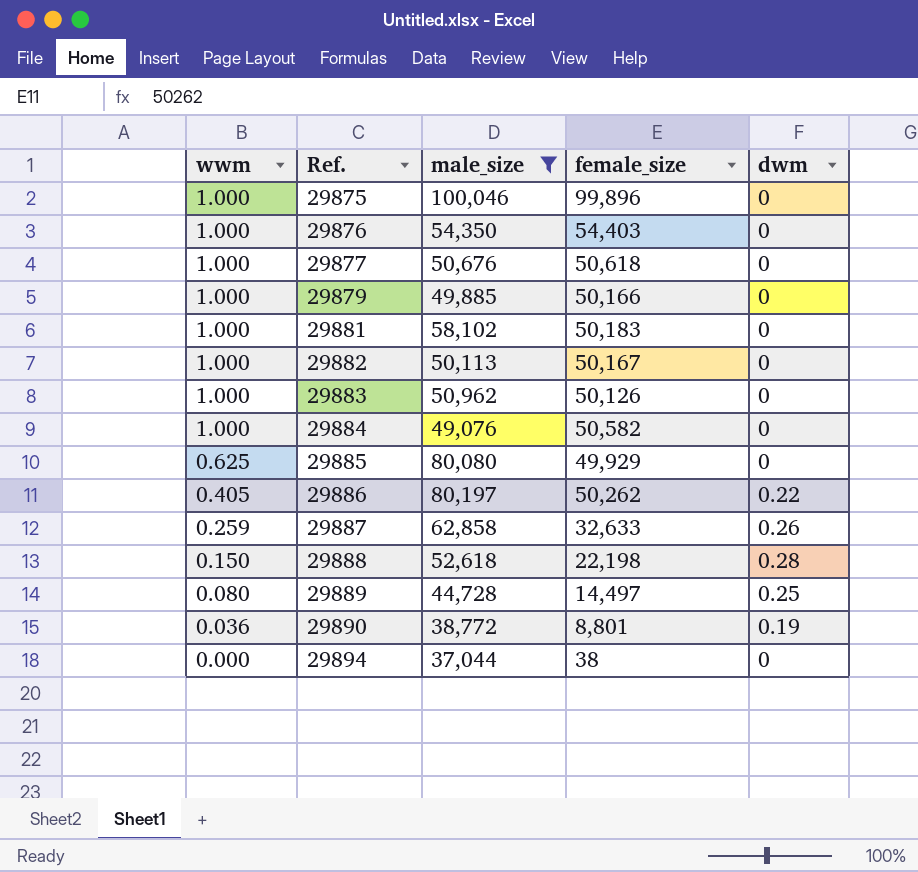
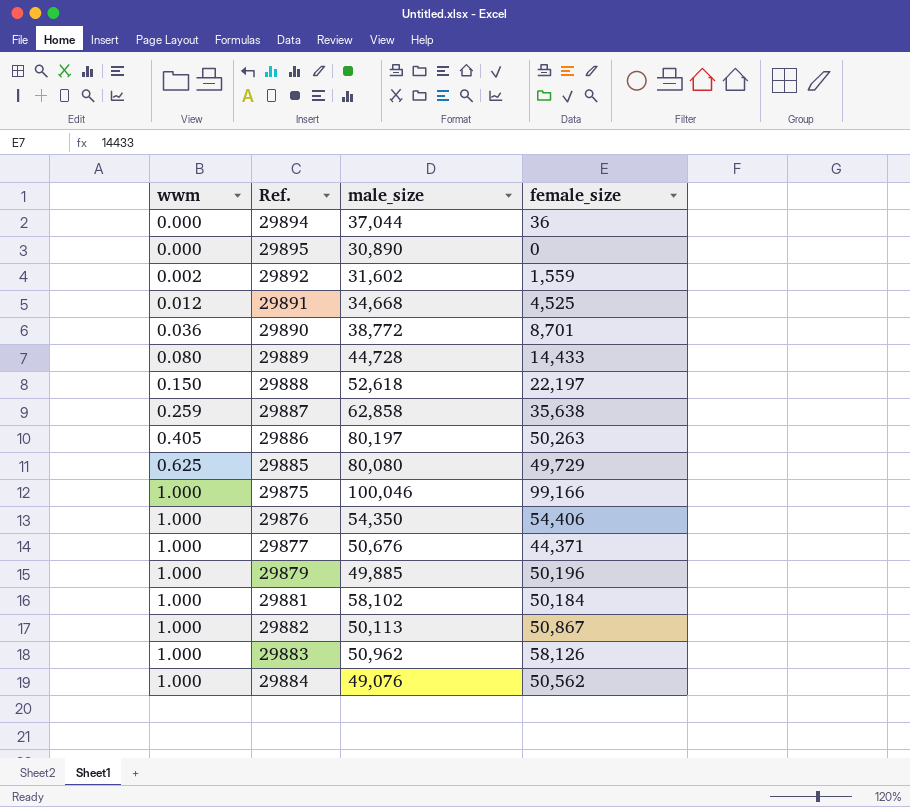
filter: male_size >= 37,044 -> none
row order: wwm descending -> wwm ascending
column dwm | position: 5 -> none
29894 | female_size: 38 -> 36
29890 | female_size: 8,801 -> 8,701
29889 | female_size: 14,497 -> 14,433
29888 | female_size: 22,198 -> 22,197
29887 | female_size: 32,633 -> 35,638
29886 | female_size: 50,262 -> 50,263
29885 | female_size: 49,929 -> 49,729
29875 | female_size: 99,896 -> 99,166
29876 | female_size: 54,403 -> 54,406
29877 | female_size: 50,618 -> 44,371
29879 | female_size: 50,166 -> 50,196
29881 | female_size: 50,183 -> 50,184
29882 | female_size: 50,167 -> 50,867
29883 | female_size: 50,126 -> 58,126
29884 | female_size: 50,582 -> 50,562

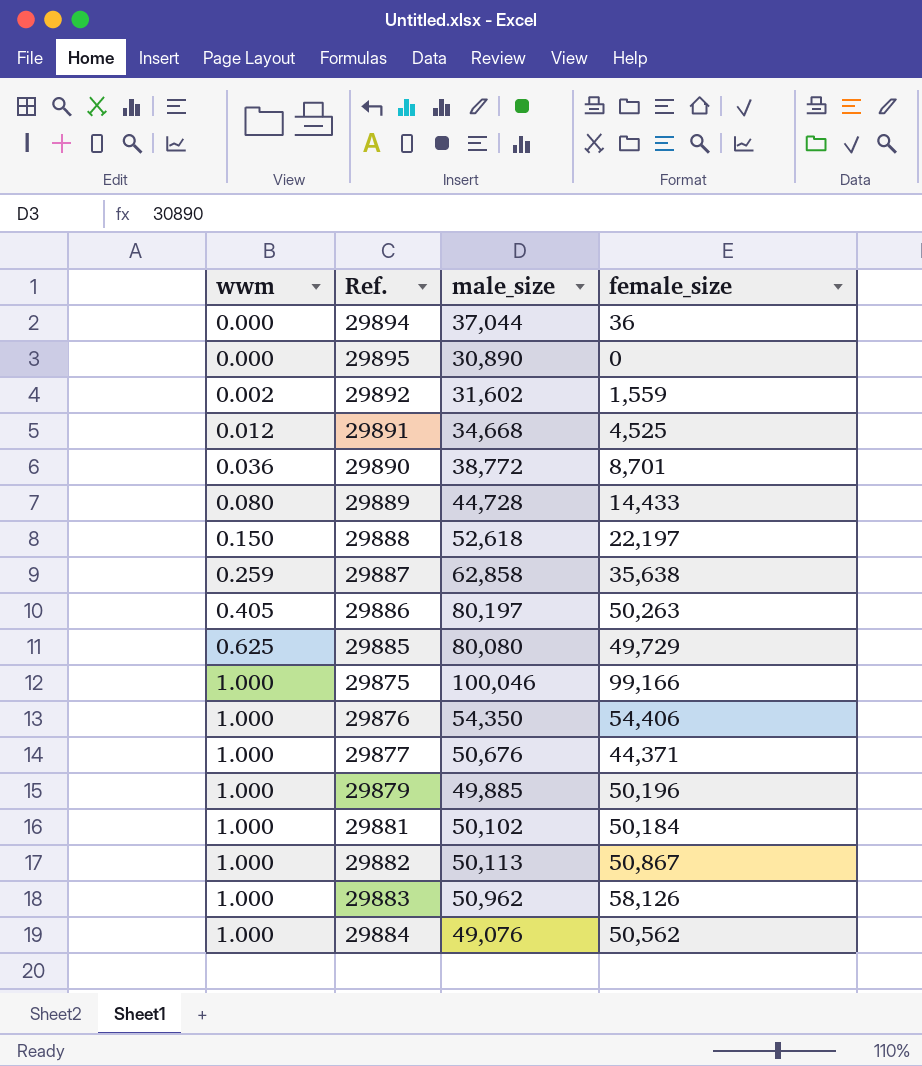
29881 | male_size: 58,102 -> 50,102

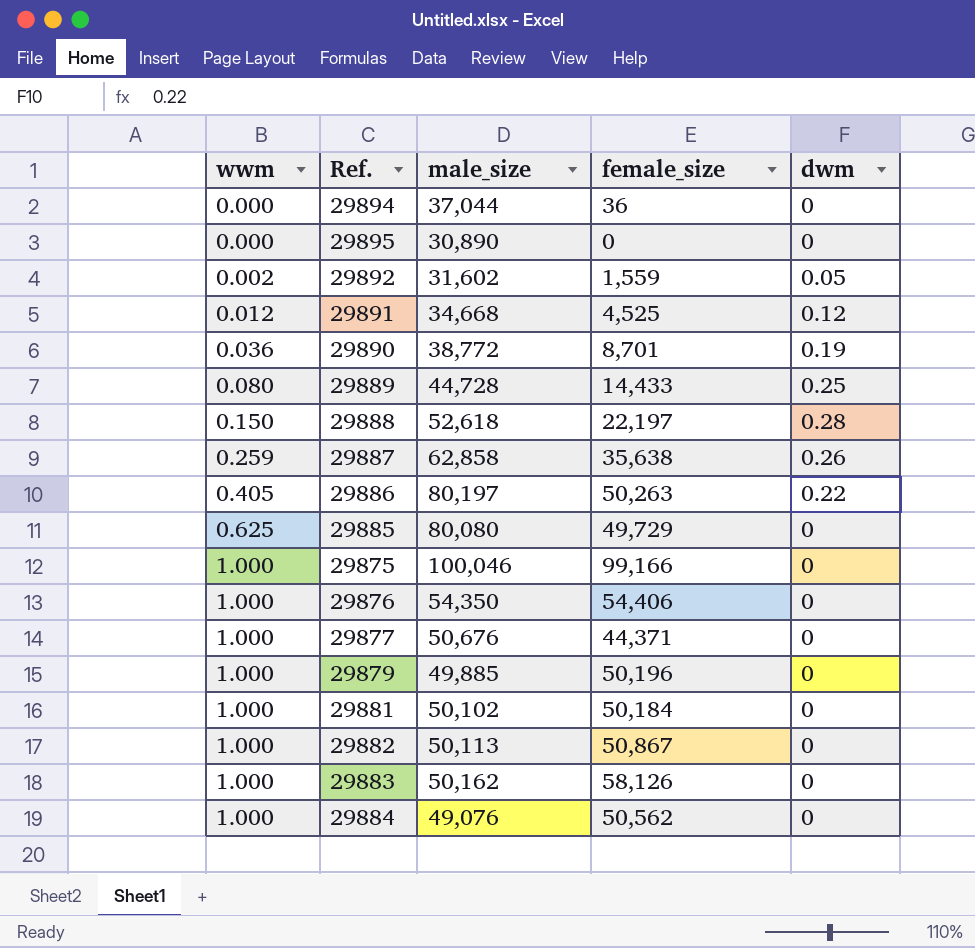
column dwm | position: none -> 5
29883 | male_size: 50,962 -> 50,162

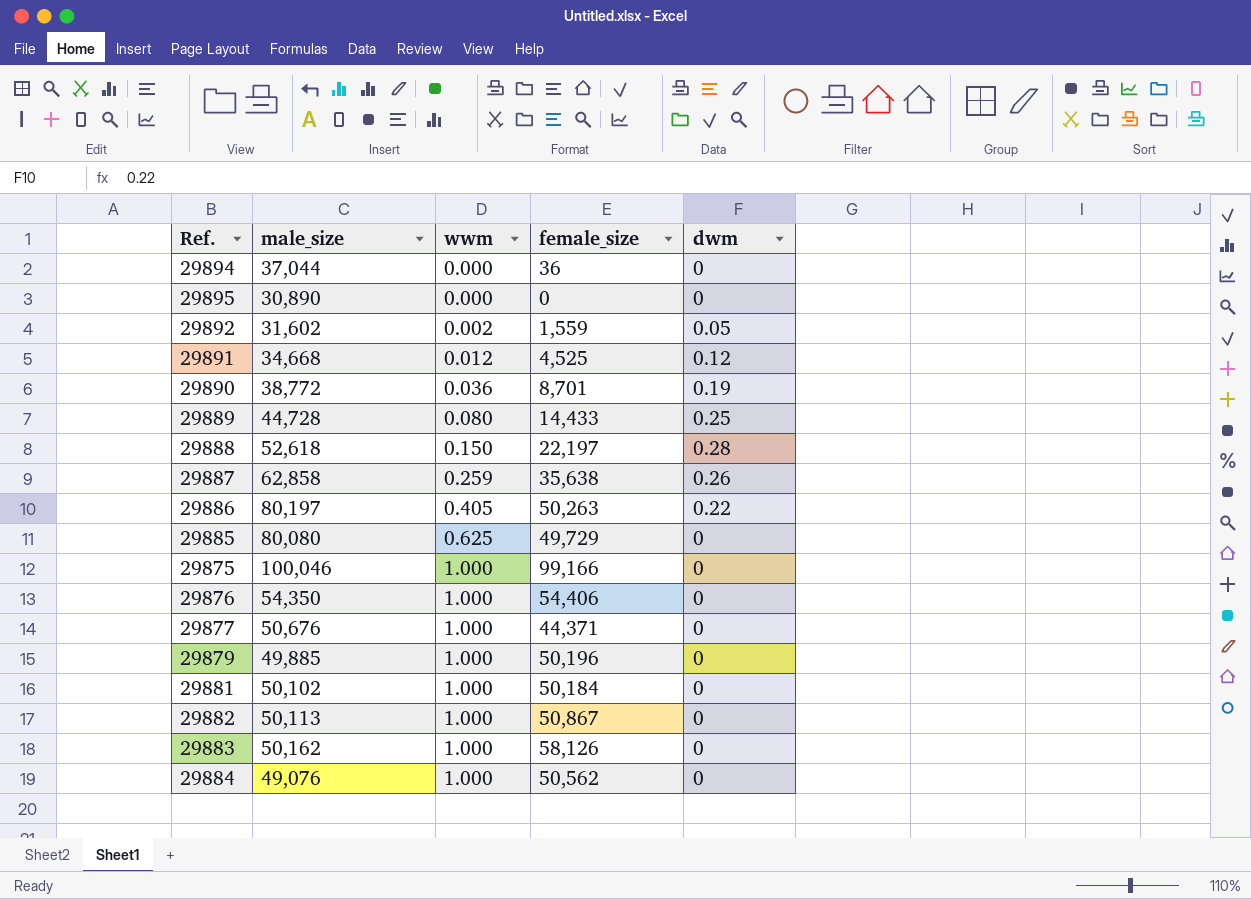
column wwm | position: 1 -> 3

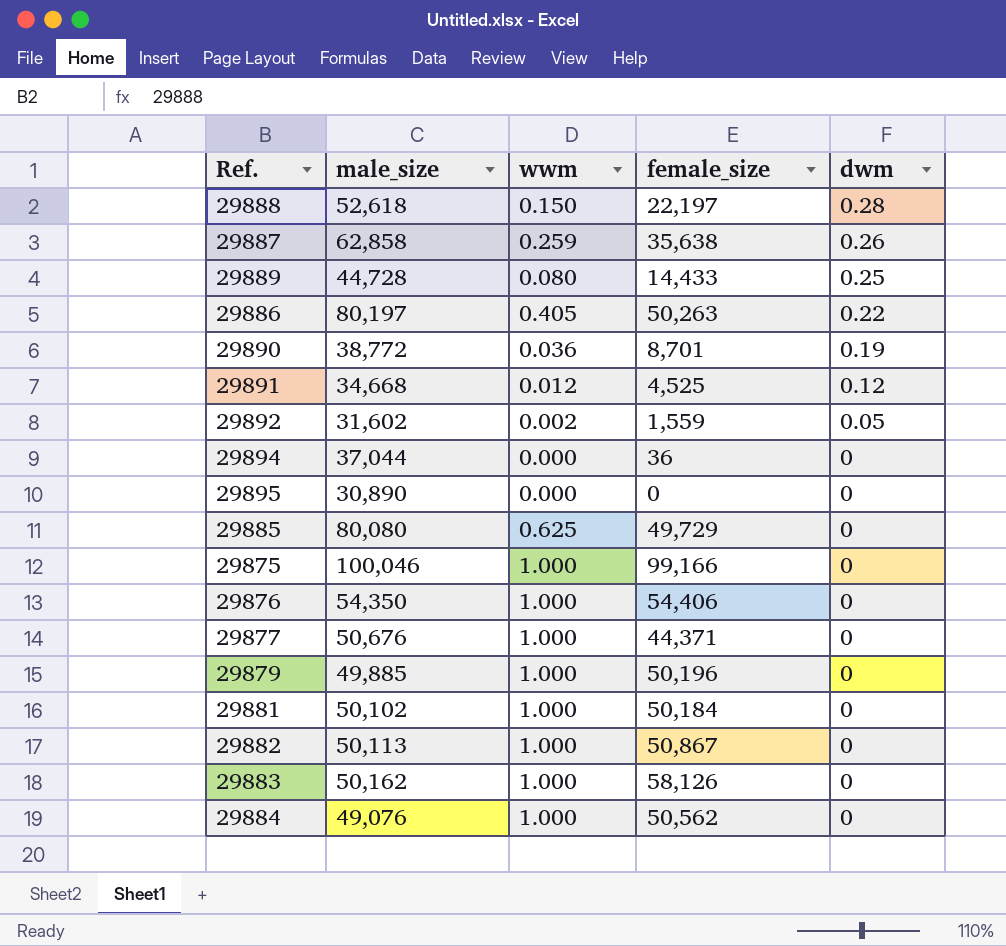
row order: wwm ascending -> dwm descending

